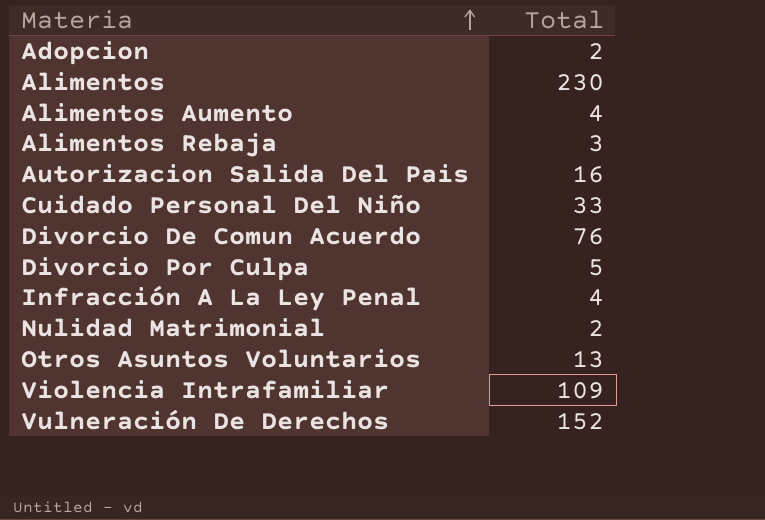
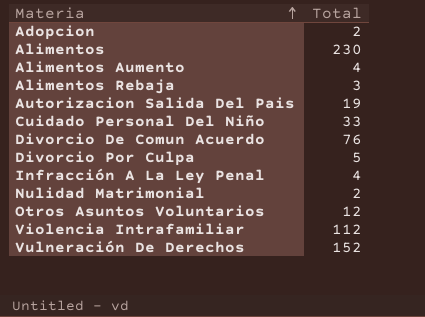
Autorizacion Salida Del Pais | Total: 16 -> 19
Otros Asuntos Voluntarios | Total: 13 -> 12
Violencia Intrafamiliar | Total: 109 -> 112

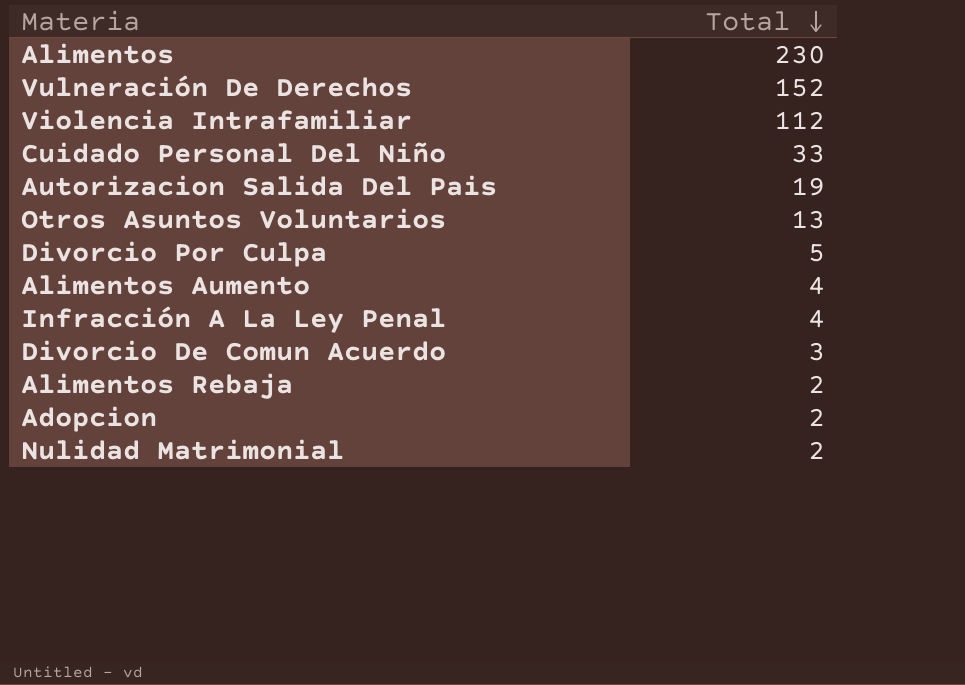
row order: Materia ascending -> Total descending
Otros Asuntos Voluntarios | Total: 12 -> 13
Divorcio De Comun Acuerdo | Total: 76 -> 3
Alimentos Rebaja | Total: 3 -> 2

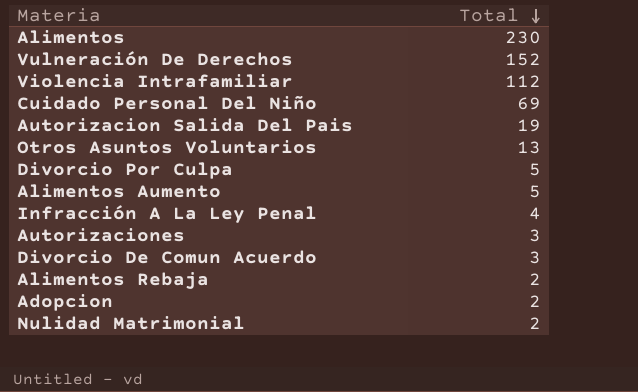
Cuidado Personal Del Niño | Total: 33 -> 69
Alimentos Aumento | Total: 4 -> 5
row Autorizaciones: none -> 3

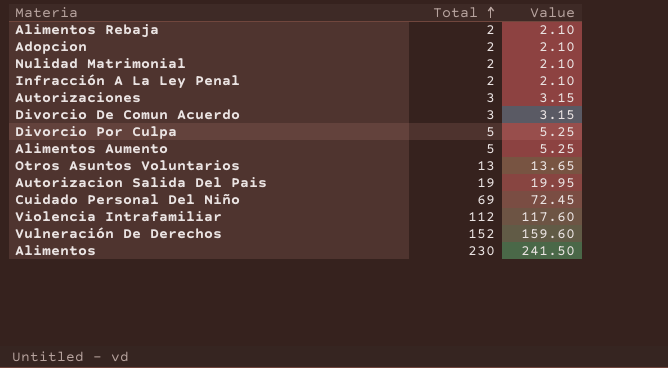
row order: Total descending -> Total ascending
column Value | formula: none -> [Total] * 1.05
Infracción A La Ley Penal | Total: 4 -> 2

